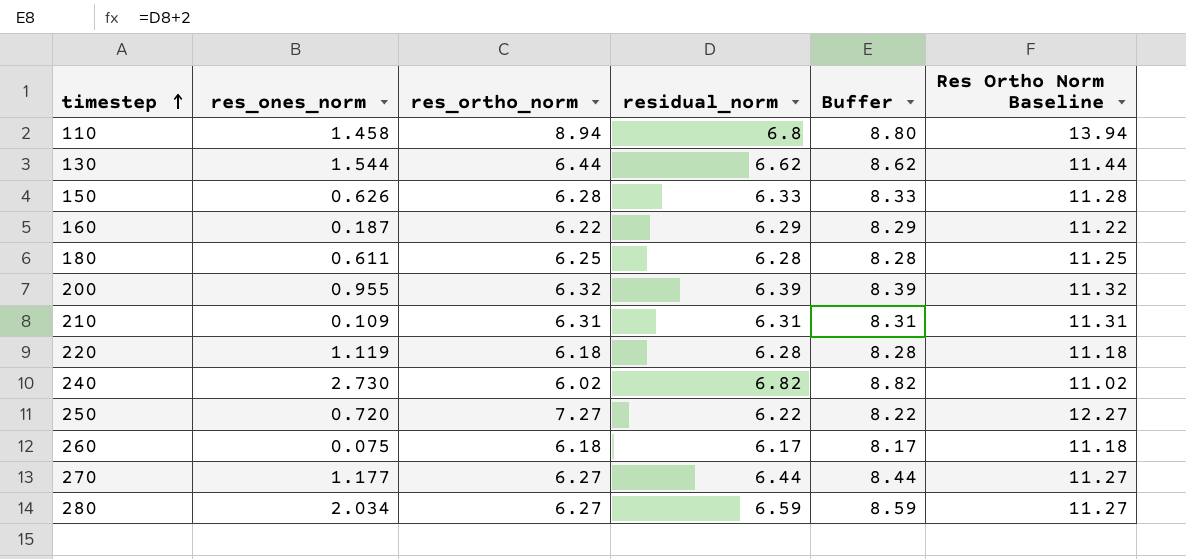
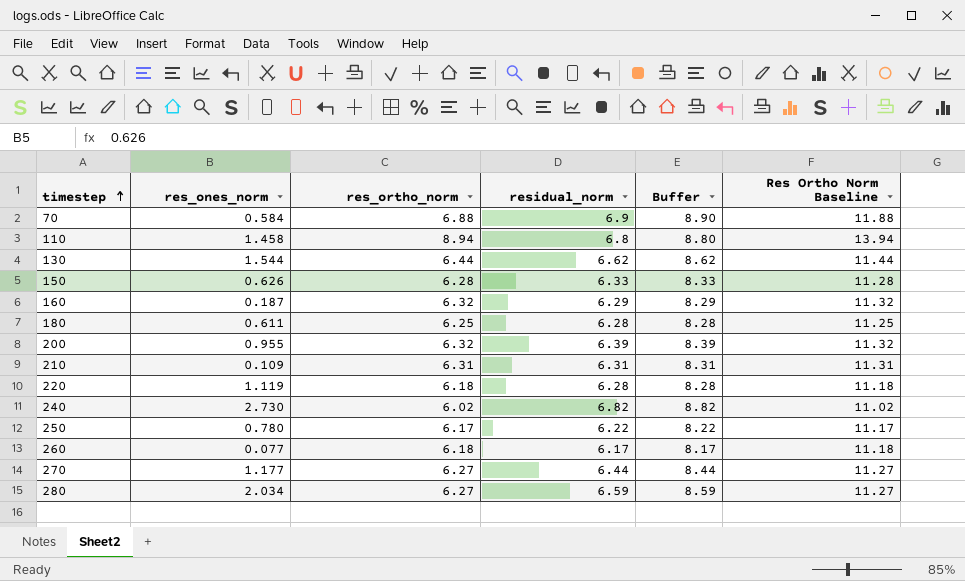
row 70: none -> 0.584 | 6.88 | 6.9 | 8.90 | 11.88
160 | res_ortho_norm: 6.22 -> 6.32
160 | Res Ortho Norm Baseline: 11.22 -> 11.32
250 | res_ones_norm: 0.720 -> 0.780
250 | res_ortho_norm: 7.27 -> 6.17
250 | Res Ortho Norm Baseline: 12.27 -> 11.17
260 | res_ones_norm: 0.075 -> 0.077

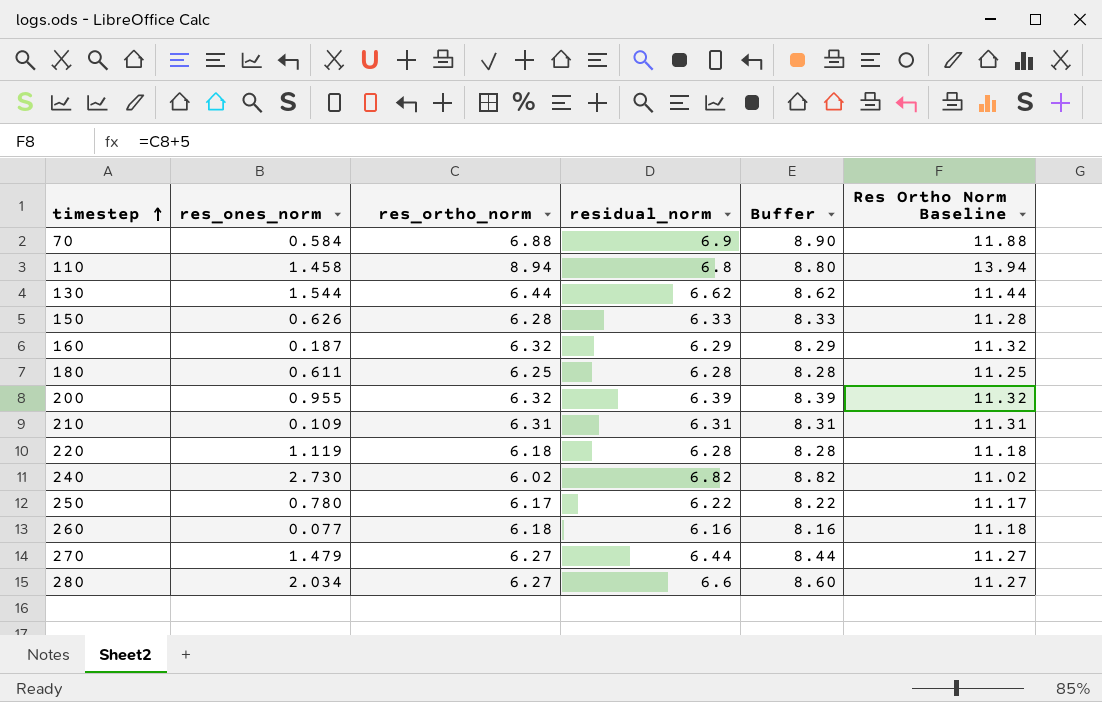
260 | residual_norm: 6.17 -> 6.16
260 | Buffer: 8.17 -> 8.16
270 | res_ones_norm: 1.177 -> 1.479
280 | residual_norm: 6.59 -> 6.6
280 | Buffer: 8.59 -> 8.60

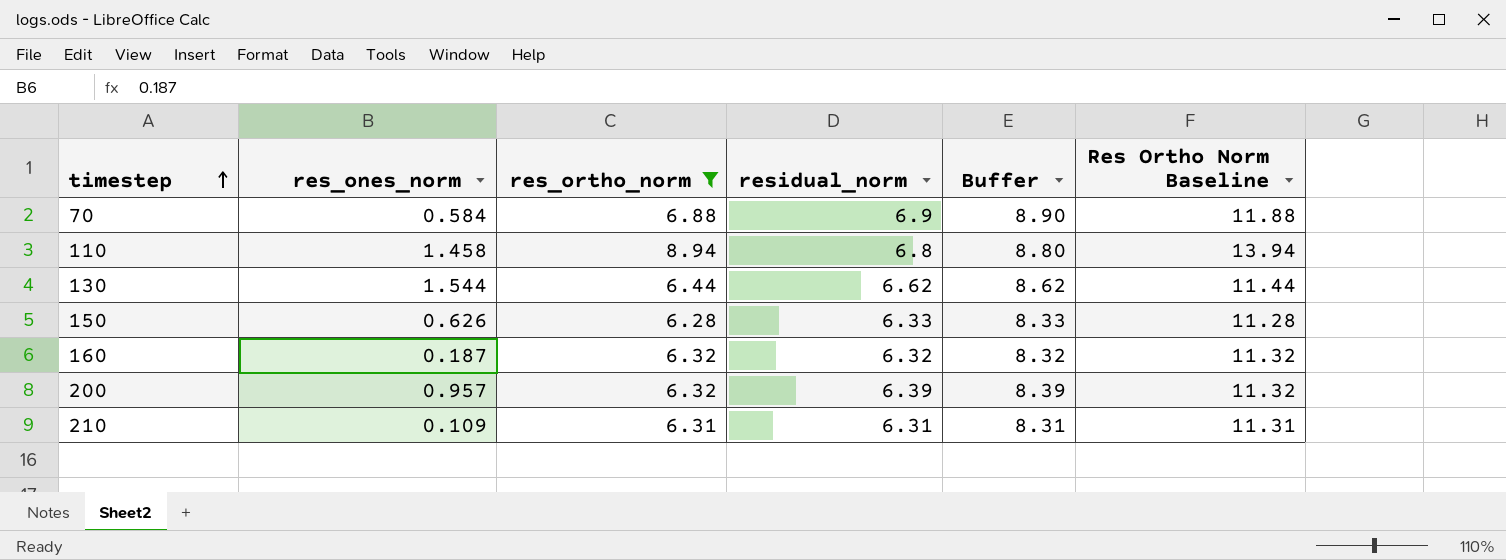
filter: none -> res_ortho_norm >= 6.28
160 | residual_norm: 6.29 -> 6.32
160 | Buffer: 8.29 -> 8.32
200 | res_ones_norm: 0.955 -> 0.957

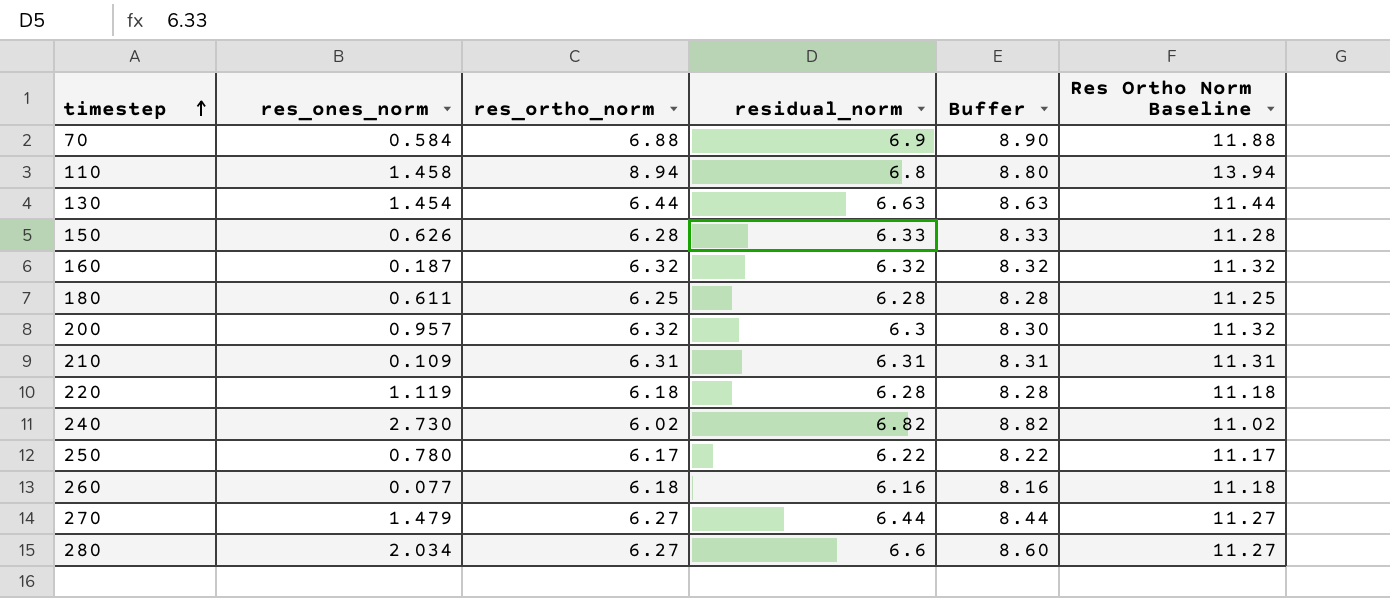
filter: res_ortho_norm >= 6.28 -> none
130 | res_ones_norm: 1.544 -> 1.454
130 | residual_norm: 6.62 -> 6.63
130 | Buffer: 8.62 -> 8.63
200 | residual_norm: 6.39 -> 6.3
200 | Buffer: 8.39 -> 8.30

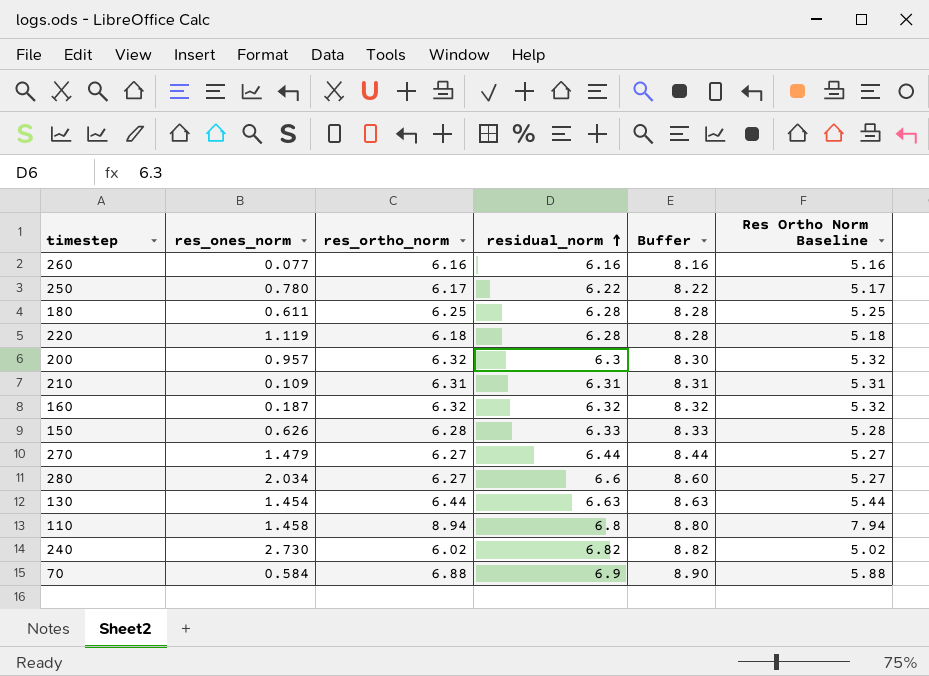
row order: timestep ascending -> residual_norm ascending
column Res Ortho Norm Baseline | formula: [res_ortho_norm] + 5 -> [res_ortho_norm] - 1
260 | res_ortho_norm: 6.18 -> 6.16

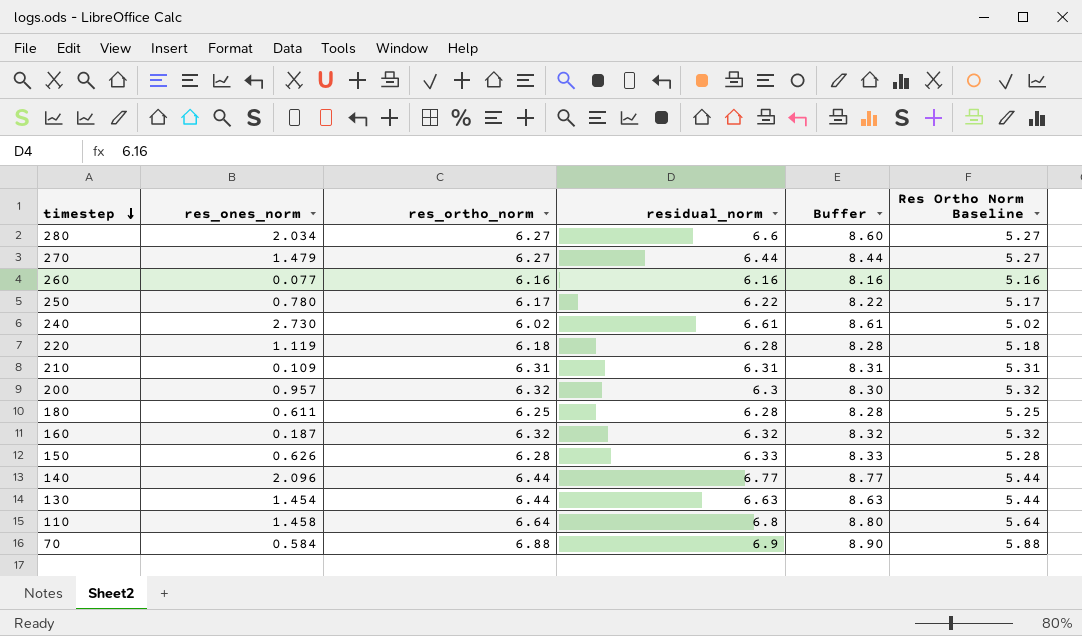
row order: residual_norm ascending -> timestep descending
240 | residual_norm: 6.82 -> 6.61
240 | Buffer: 8.82 -> 8.61
row 140: none -> 2.096 | 6.44 | 6.77 | 8.77 | 5.44
110 | res_ortho_norm: 8.94 -> 6.64
110 | Res Ortho Norm Baseline: 7.94 -> 5.64

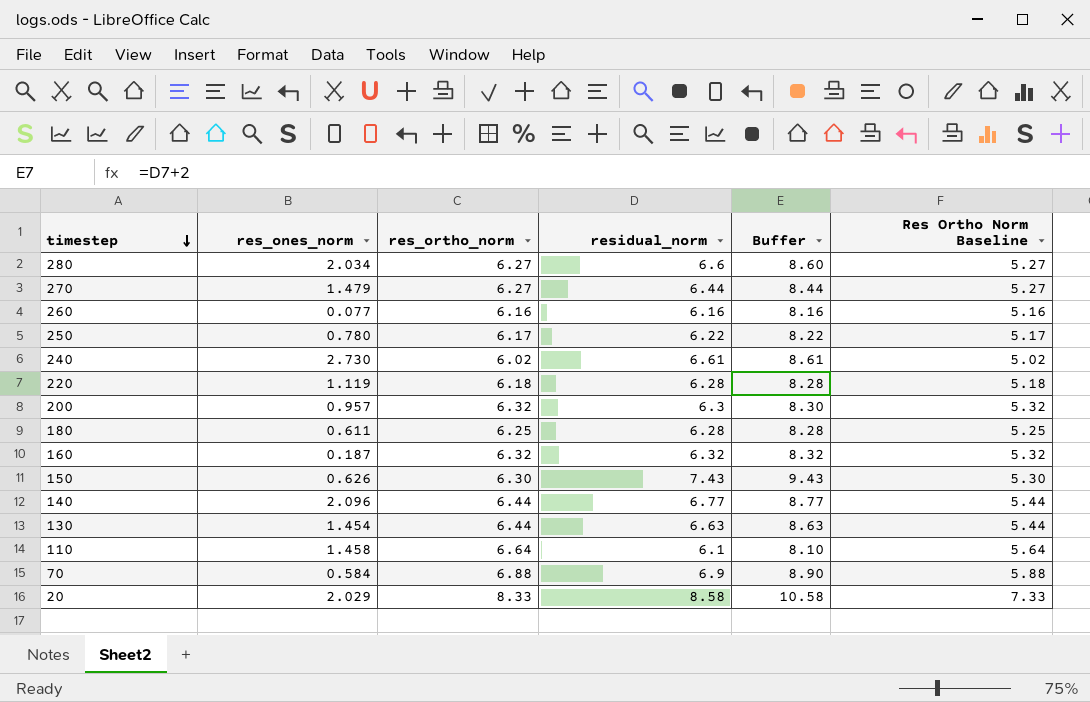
row 210: 0.109 | 6.31 | 6.31 | 8.31 | 5.31 -> none
150 | res_ortho_norm: 6.28 -> 6.30
150 | residual_norm: 6.33 -> 7.43
150 | Buffer: 8.33 -> 9.43
150 | Res Ortho Norm Baseline: 5.28 -> 5.30
110 | residual_norm: 6.8 -> 6.1
110 | Buffer: 8.80 -> 8.10
row 20: none -> 2.029 | 8.33 | 8.58 | 10.58 | 7.33

